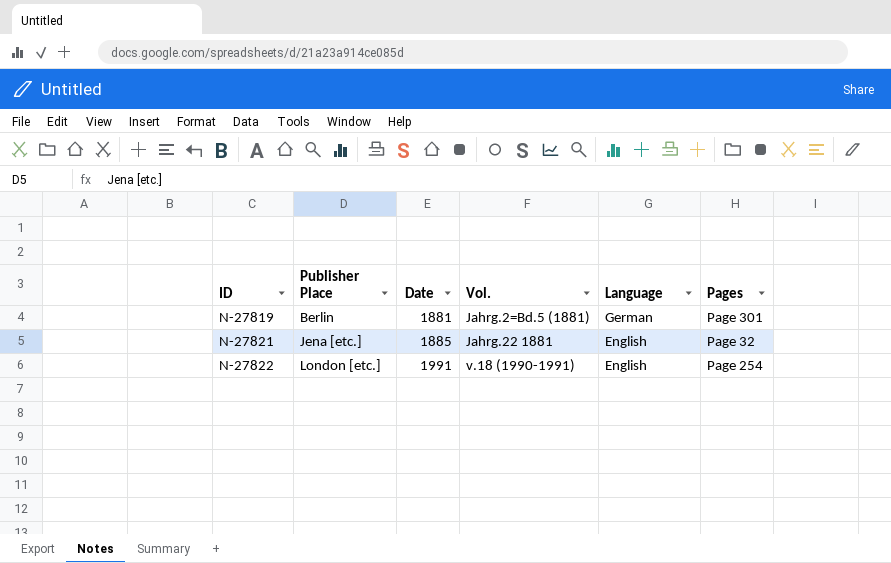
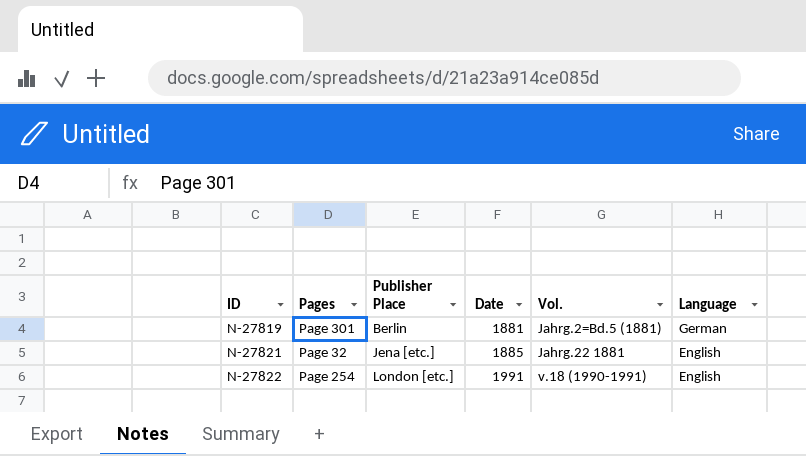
column Pages | position: 6 -> 2

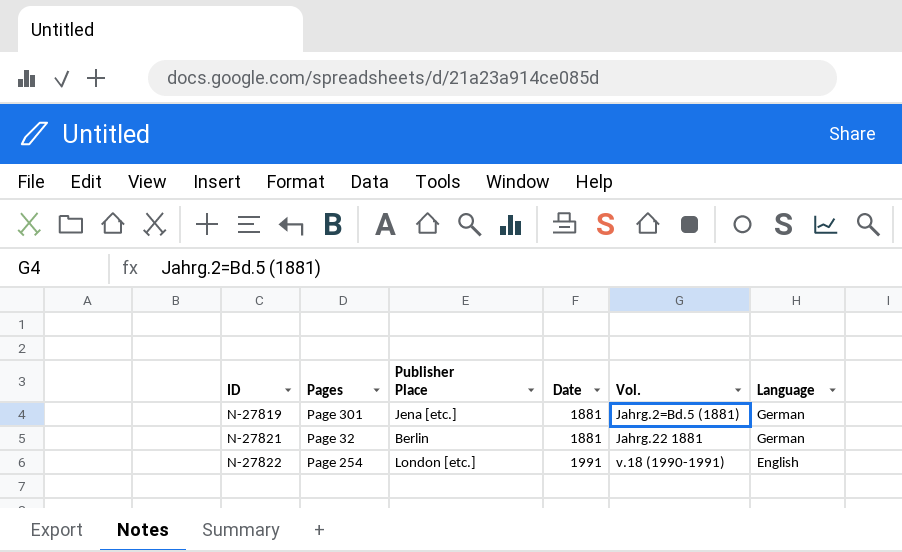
N-27819 | Publisher Place: Berlin -> Jena [etc.]
N-27821 | Publisher Place: Jena [etc.] -> Berlin
N-27821 | Date: 1885 -> 1881
N-27821 | Language: English -> German

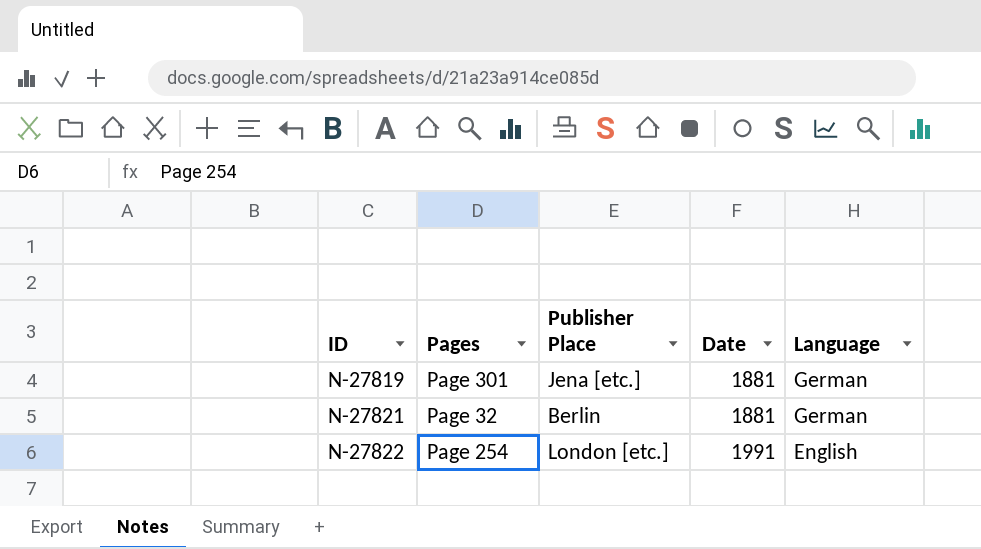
column Vol. | position: 5 -> none

